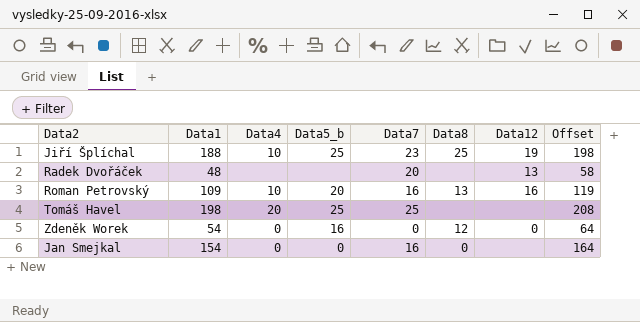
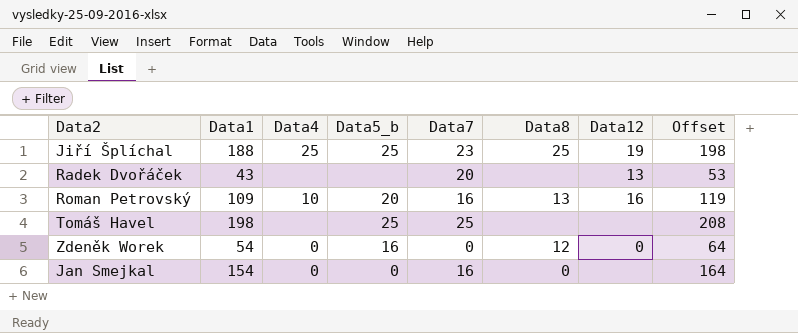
Jiří Šplíchal | Data4: 10 -> 25
Radek Dvořáček | Data1: 48 -> 43
Radek Dvořáček | Offset: 58 -> 53
Tomáš Havel | Data4: 20 -> none

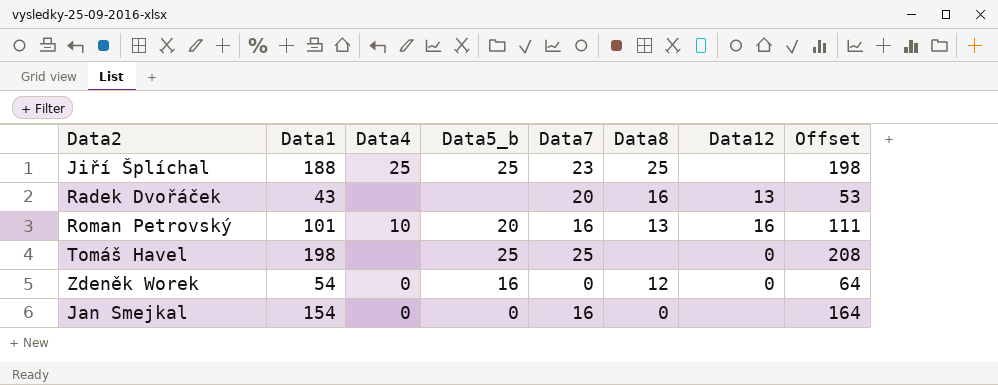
Jiří Šplíchal | Data12: 19 -> none
Radek Dvořáček | Data8: none -> 16
Roman Petrovský | Data1: 109 -> 101
Roman Petrovský | Offset: 119 -> 111
Tomáš Havel | Data12: none -> 0

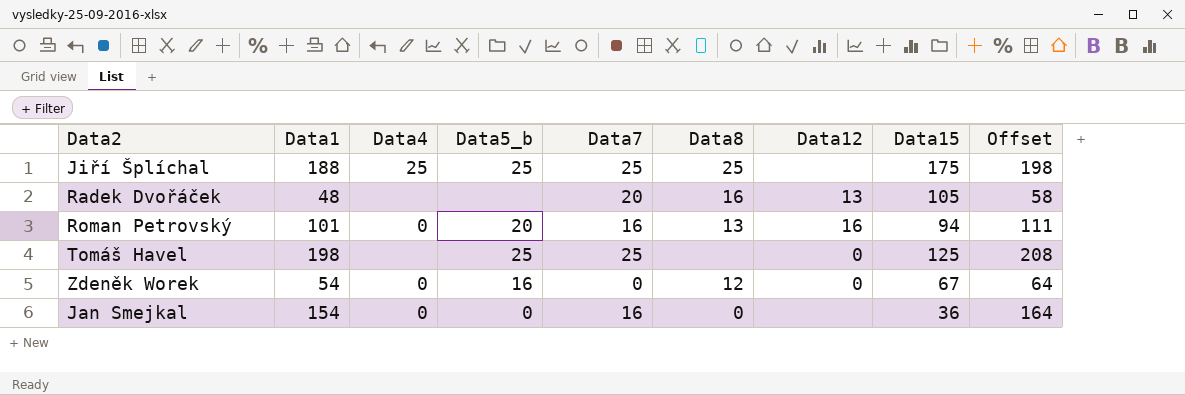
column Data15 | position: none -> 8
Jiří Šplíchal | Data7: 23 -> 25
Radek Dvořáček | Data1: 43 -> 48
Radek Dvořáček | Offset: 53 -> 58
Roman Petrovský | Data4: 10 -> 0

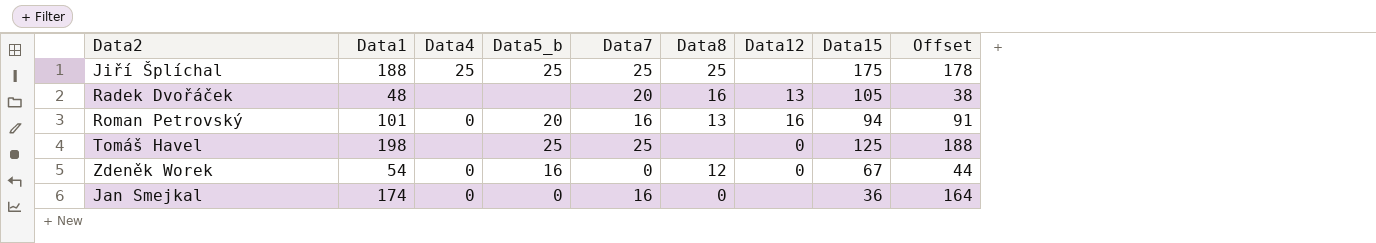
column Offset | formula: [Data1] + 10 -> [Data1] - 10
Jan Smejkal | Data1: 154 -> 174

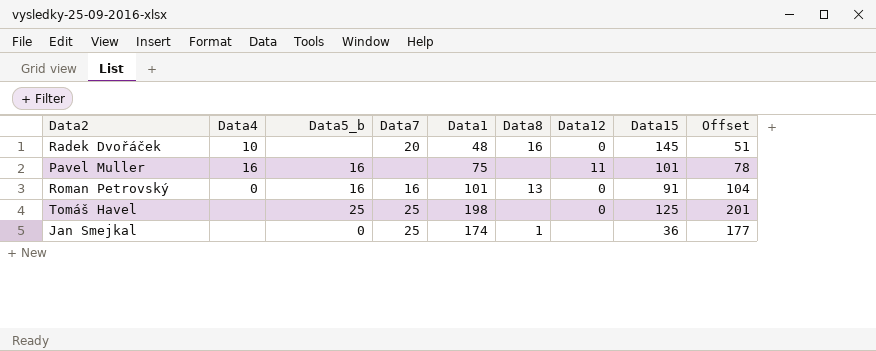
column Data1 | position: 2 -> 5
column Offset | formula: [Data1] - 10 -> [Data1] + 3
row Jiří Šplíchal: 188 | 25 | 25 | 25 | 25 | none | 175 | 178 -> none
row Zdeněk Worek: 54 | 0 | 16 | 0 | 12 | 0 | 67 | 44 -> none
Radek Dvořáček | Data4: none -> 10
Radek Dvořáček | Data12: 13 -> 0
Radek Dvořáček | Data15: 105 -> 145
row Pavel Muller: none -> 16 | 16 | none | 75 | none | 11 | 101 | 78
Roman Petrovský | Data5_b: 20 -> 16
Roman Petrovský | Data12: 16 -> 0
Roman Petrovský | Data15: 94 -> 91
Jan Smejkal | Data4: 0 -> none
Jan Smejkal | Data7: 16 -> 25
Jan Smejkal | Data8: 0 -> 1

